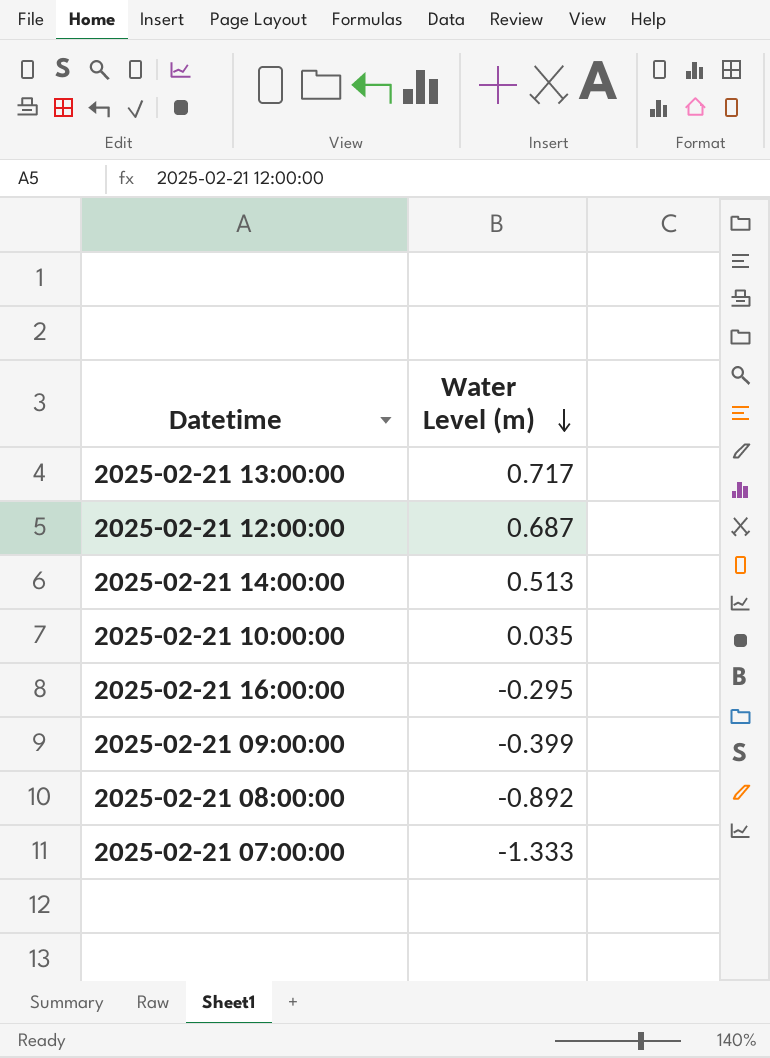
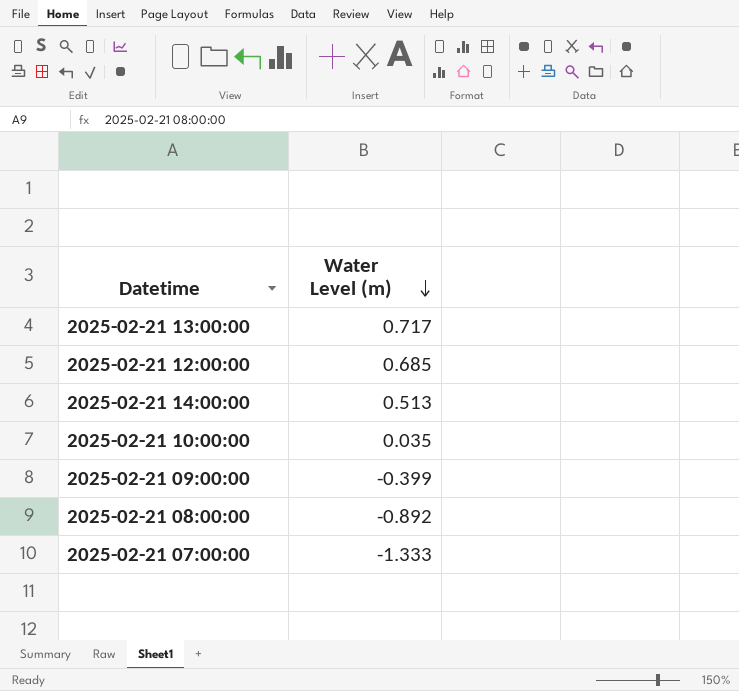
row 2025-02-21 16:00:00: -0.295 -> none
2025-02-21 12:00:00 | Water Level (m): 0.687 -> 0.685

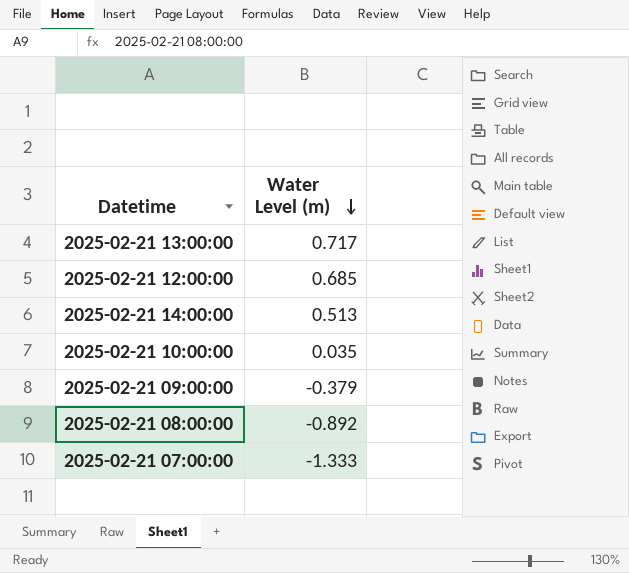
2025-02-21 09:00:00 | Water Level (m): -0.399 -> -0.379

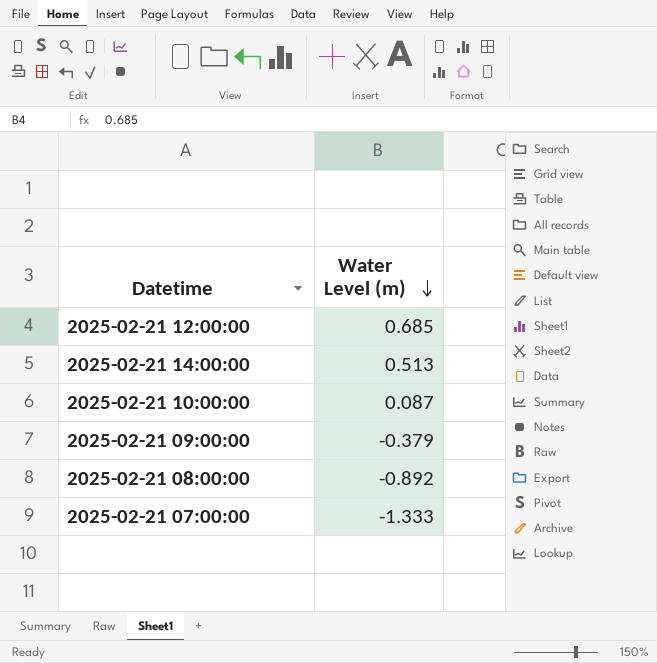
row 2025-02-21 13:00:00: 0.717 -> none
2025-02-21 10:00:00 | Water Level (m): 0.035 -> 0.087

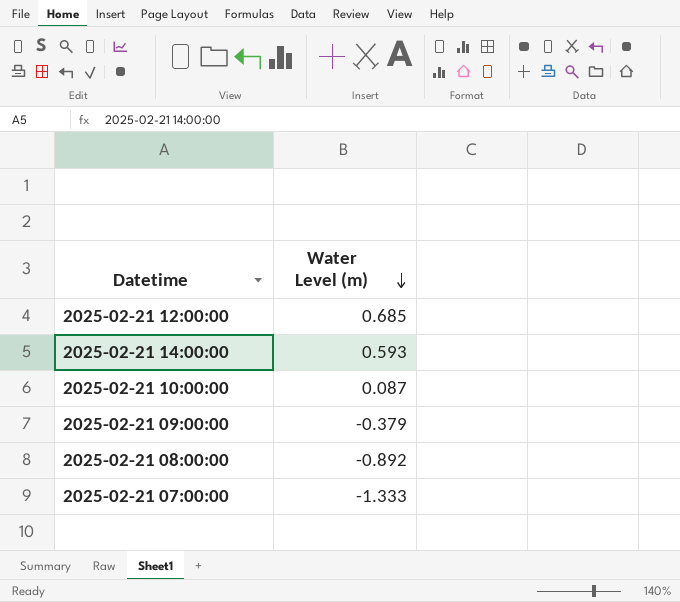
2025-02-21 14:00:00 | Water Level (m): 0.513 -> 0.593

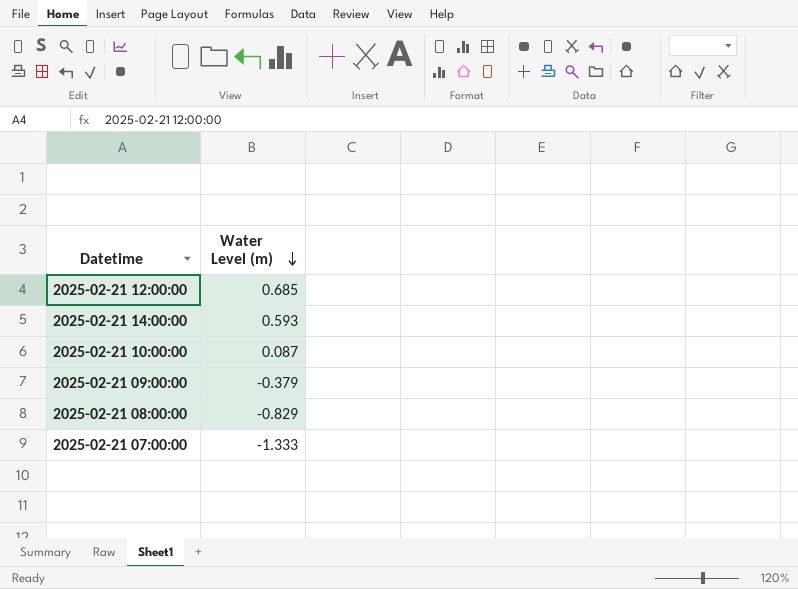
2025-02-21 08:00:00 | Water Level (m): -0.892 -> -0.829

